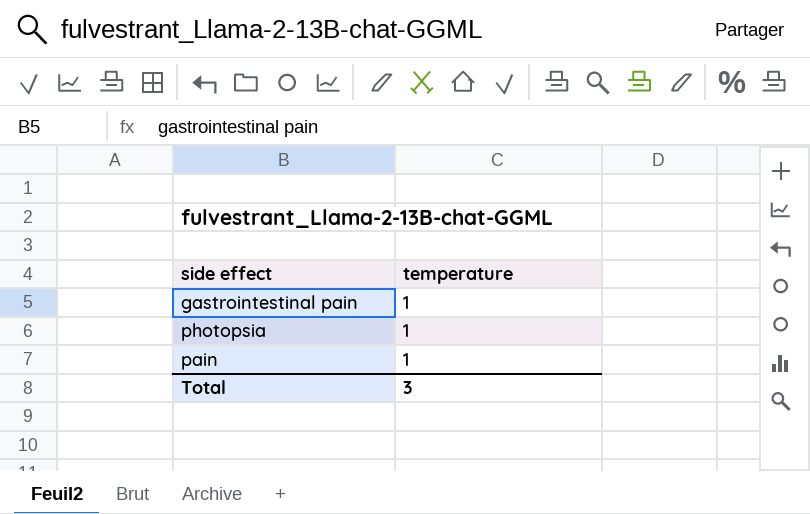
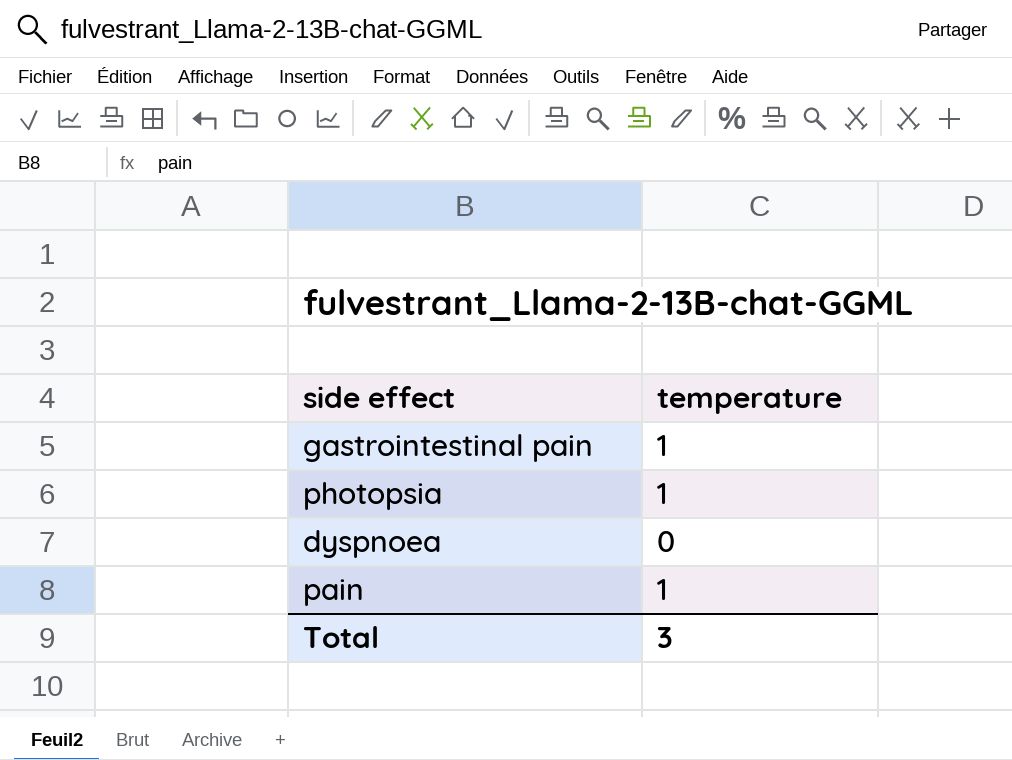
row dyspnoea: none -> 0

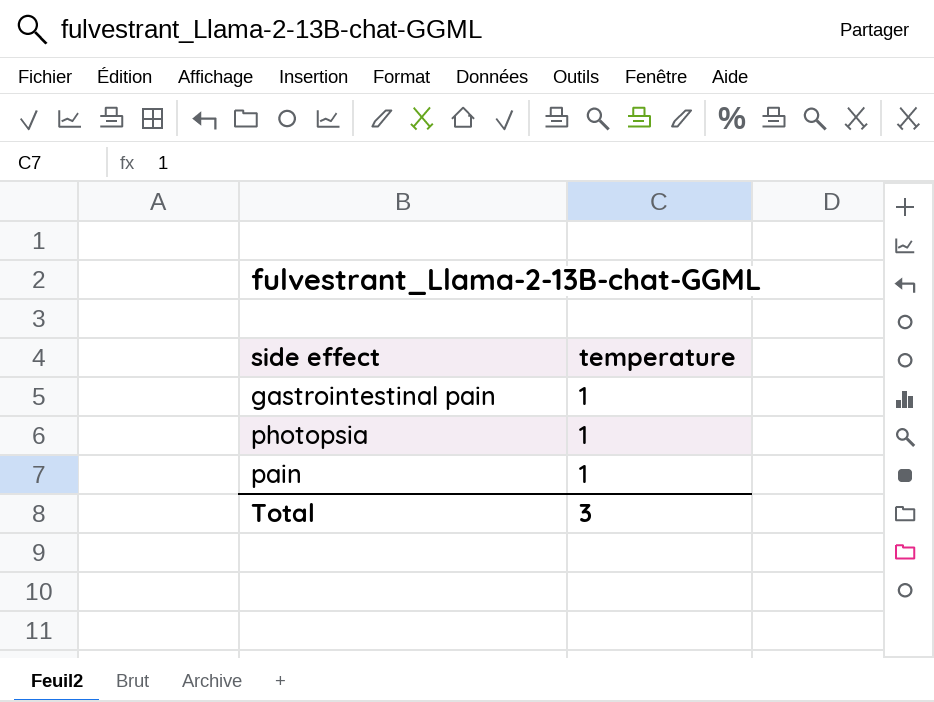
row dyspnoea: 0 -> none

